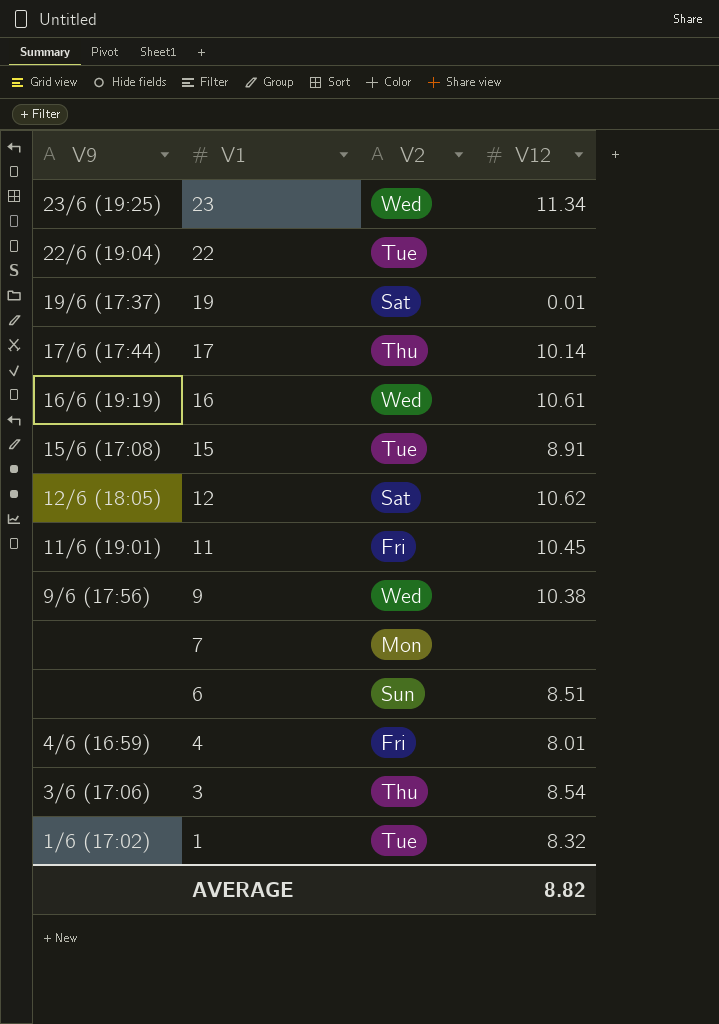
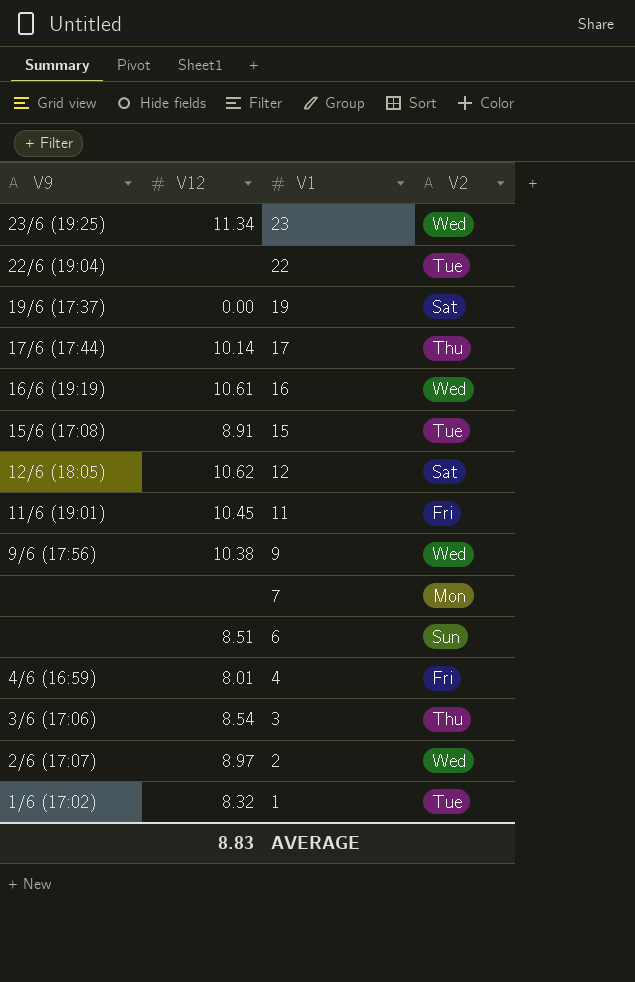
column V12 | position: 4 -> 2
19 | V12: 0.01 -> 0.00
row 2: none -> 2/6 (17:07) | 8.97 | Wed
AVERAGE | V12: 8.82 -> 8.83

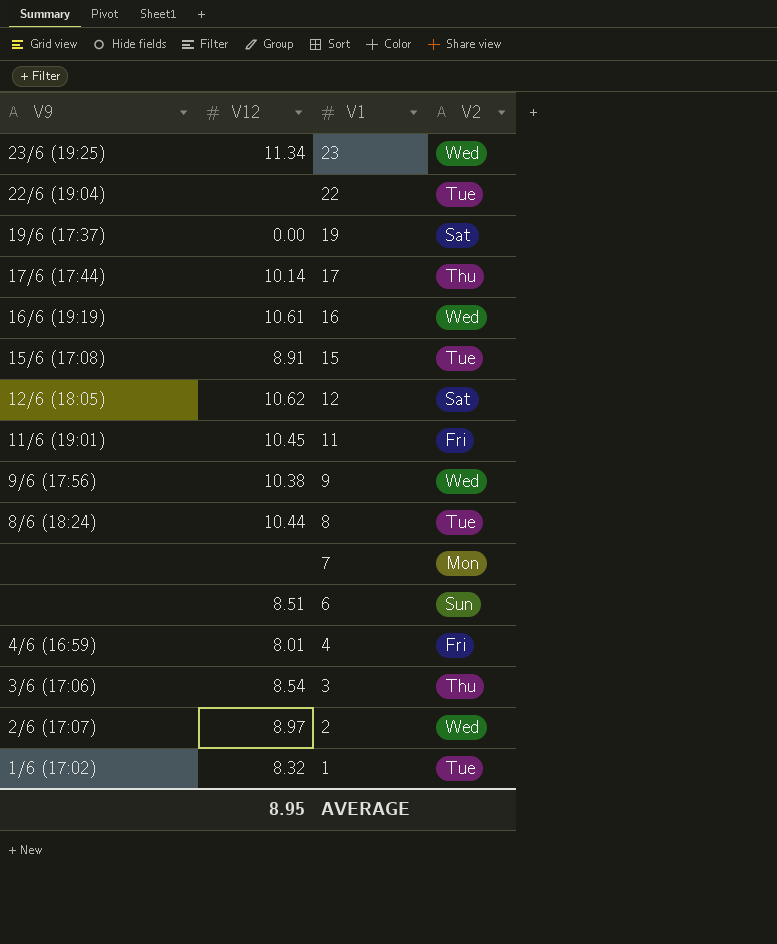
row 8: none -> 8/6 (18:24) | 10.44 | Tue
AVERAGE | V12: 8.83 -> 8.95

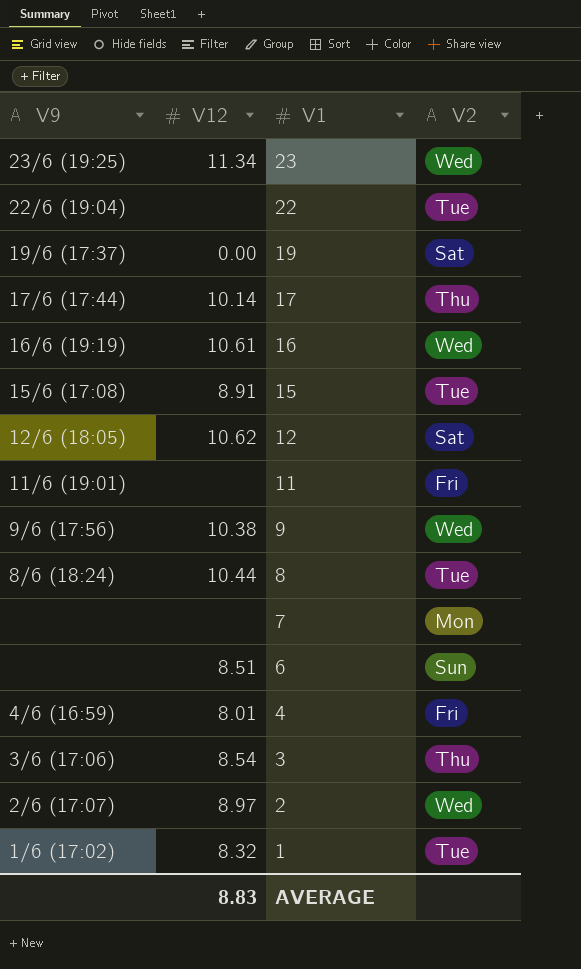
11 | V12: 10.45 -> none
AVERAGE | V12: 8.95 -> 8.83

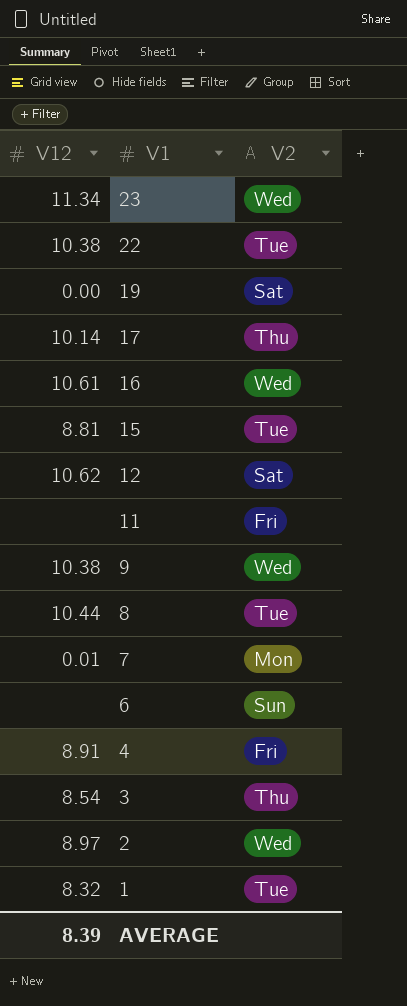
column V9 | position: 1 -> none
22 | V12: none -> 10.38
15 | V12: 8.91 -> 8.81
7 | V12: none -> 0.01
6 | V12: 8.51 -> none
4 | V12: 8.01 -> 8.91
AVERAGE | V12: 8.83 -> 8.39

